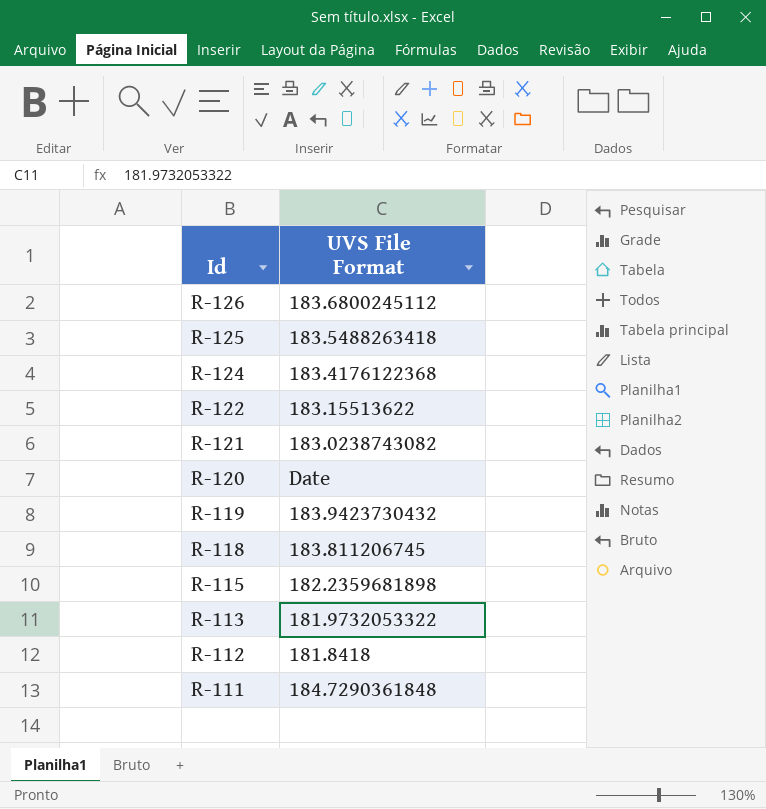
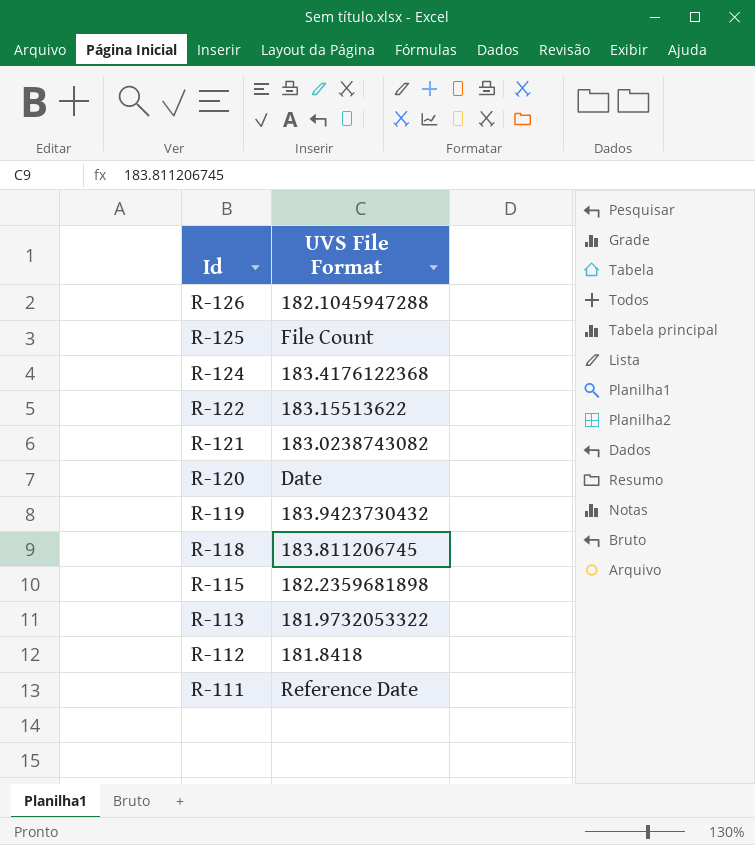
R-126 | UVS File Format: 183.6800245112 -> 182.1045947288
R-125 | UVS File Format: 183.5488263418 -> File Count
R-111 | UVS File Format: 184.7290361848 -> Reference Date

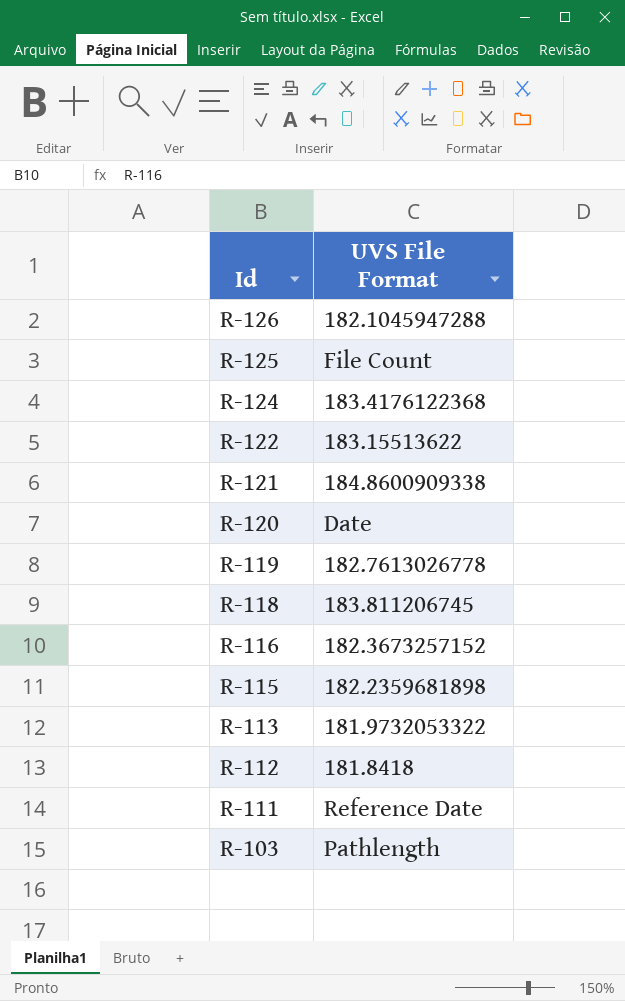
R-121 | UVS File Format: 183.0238743082 -> 184.8600909338
R-119 | UVS File Format: 183.9423730432 -> 182.7613026778
row R-116: none -> 182.3673257152
row R-103: none -> Pathlength

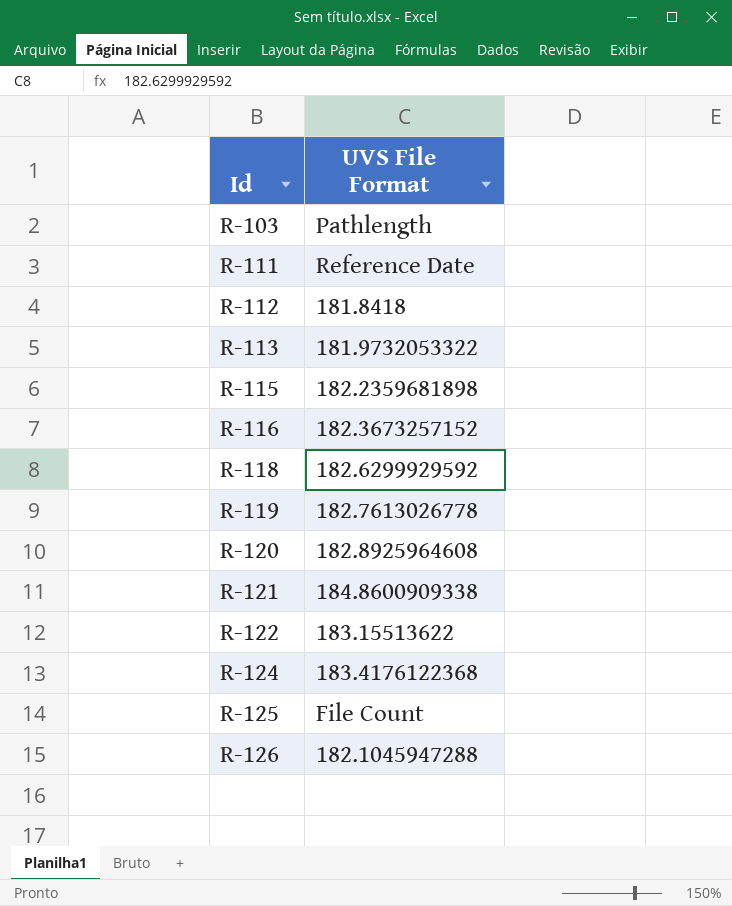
row order: Id descending -> Id ascending
R-118 | UVS File Format: 183.811206745 -> 182.6299929592
R-120 | UVS File Format: Date -> 182.8925964608

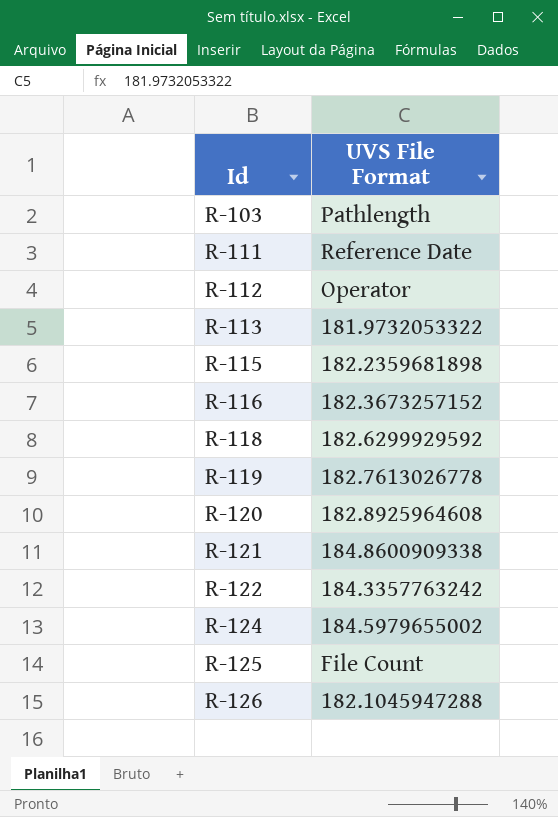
R-112 | UVS File Format: 181.8418 -> Operator
R-122 | UVS File Format: 183.15513622 -> 184.3357763242
R-124 | UVS File Format: 183.4176122368 -> 184.5979655002

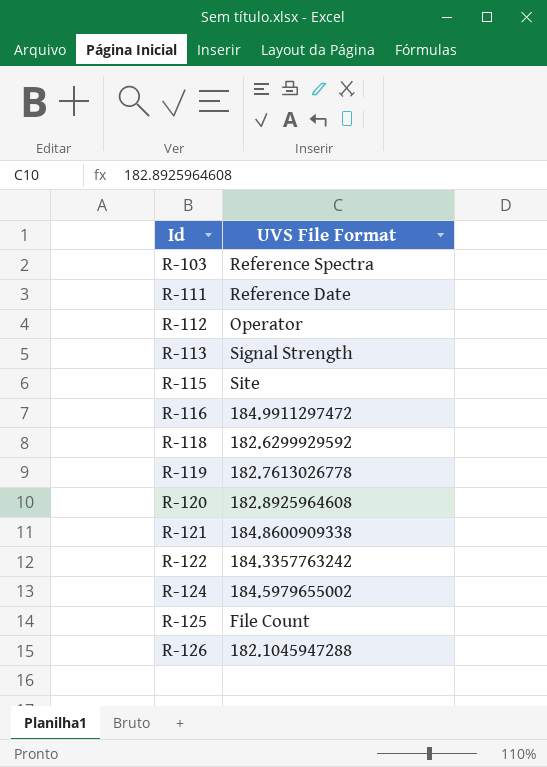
R-103 | UVS File Format: Pathlength -> Reference Spectra
R-113 | UVS File Format: 181.9732053322 -> Signal Strength
R-115 | UVS File Format: 182.2359681898 -> Site
R-116 | UVS File Format: 182.3673257152 -> 184.9911297472

